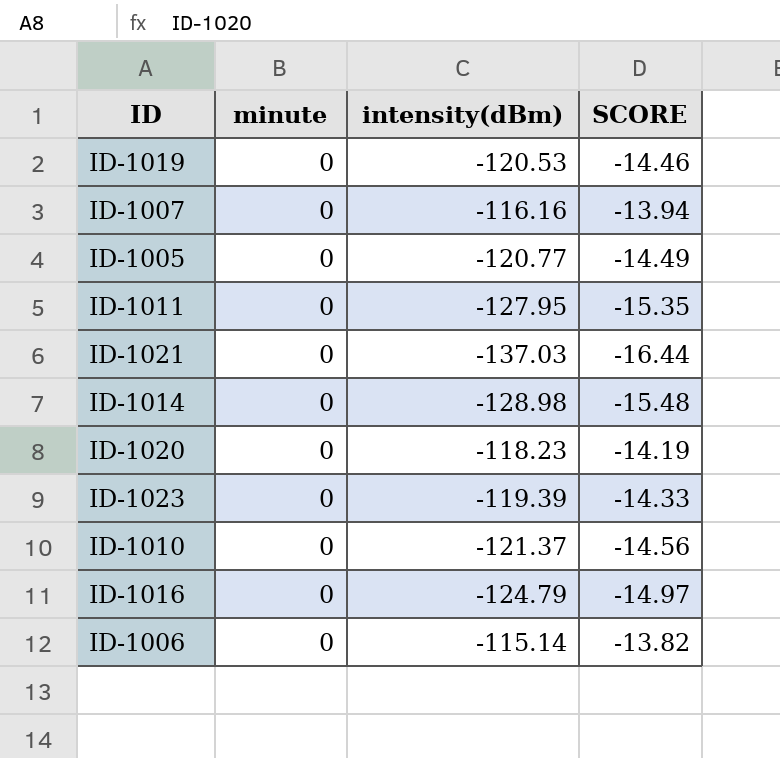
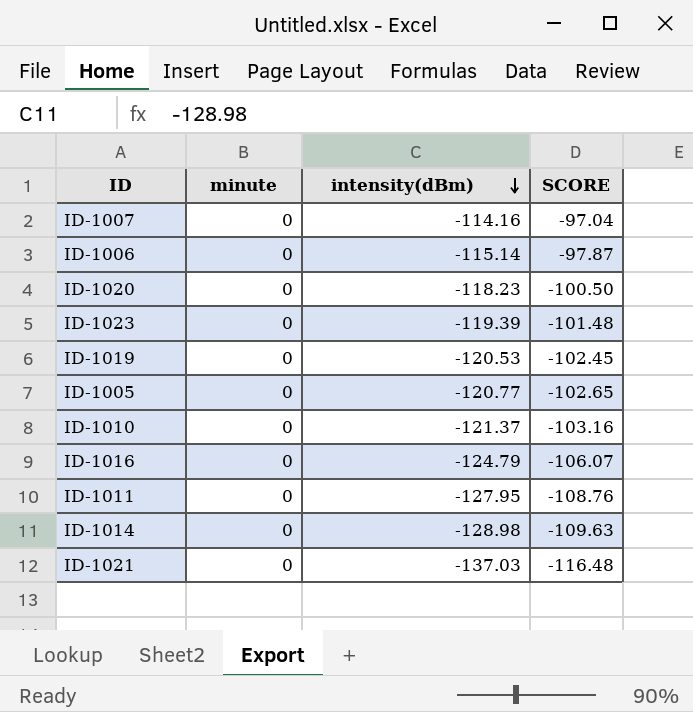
row order: none -> intensity(dBm) descending
column SCORE | formula: [intensity(dBm)] * 0.12 -> [intensity(dBm)] * 0.85
ID-1007 | intensity(dBm): -116.16 -> -114.16

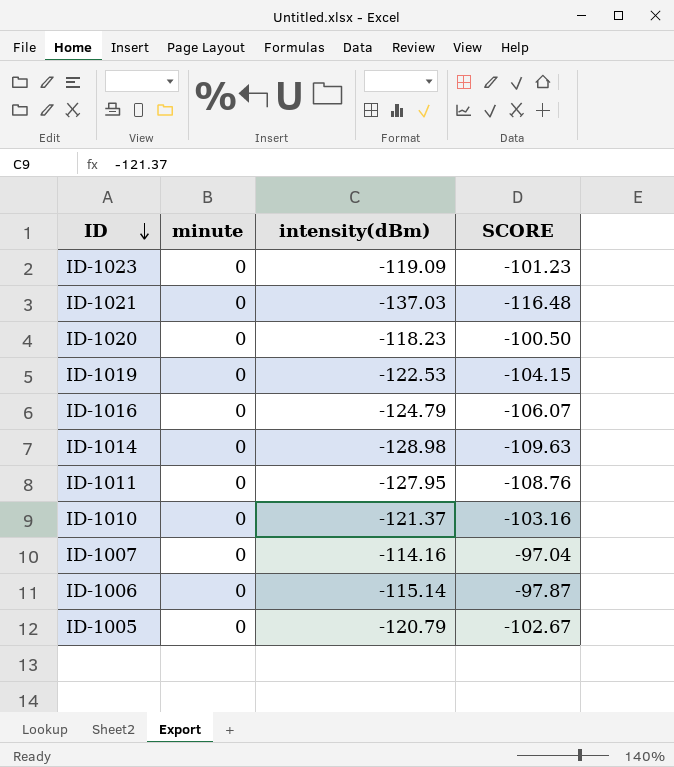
row order: intensity(dBm) descending -> ID descending
ID-1023 | intensity(dBm): -119.39 -> -119.09
ID-1023 | SCORE: -101.48 -> -101.23
ID-1019 | intensity(dBm): -120.53 -> -122.53
ID-1019 | SCORE: -102.45 -> -104.15
ID-1005 | intensity(dBm): -120.77 -> -120.79
ID-1005 | SCORE: -102.65 -> -102.67

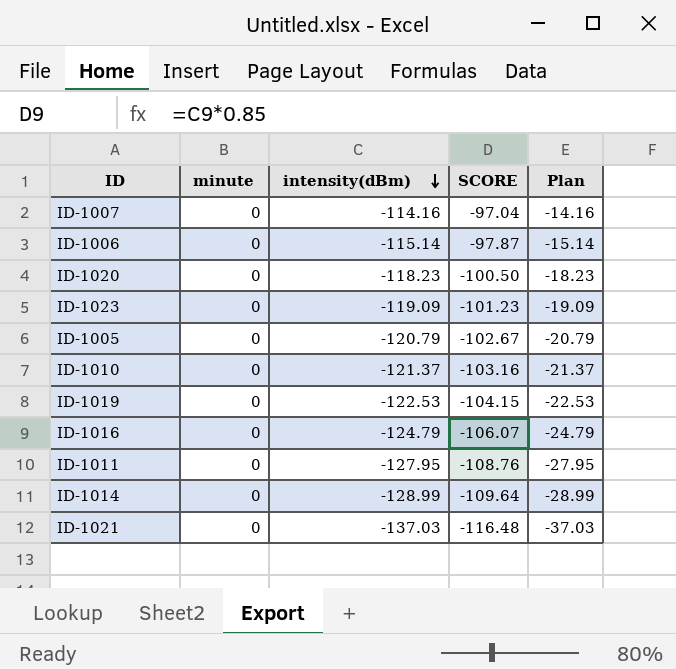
row order: ID descending -> intensity(dBm) descending
column Plan | formula: none -> [intensity(dBm)] + 100
ID-1014 | intensity(dBm): -128.98 -> -128.99
ID-1014 | SCORE: -109.63 -> -109.64

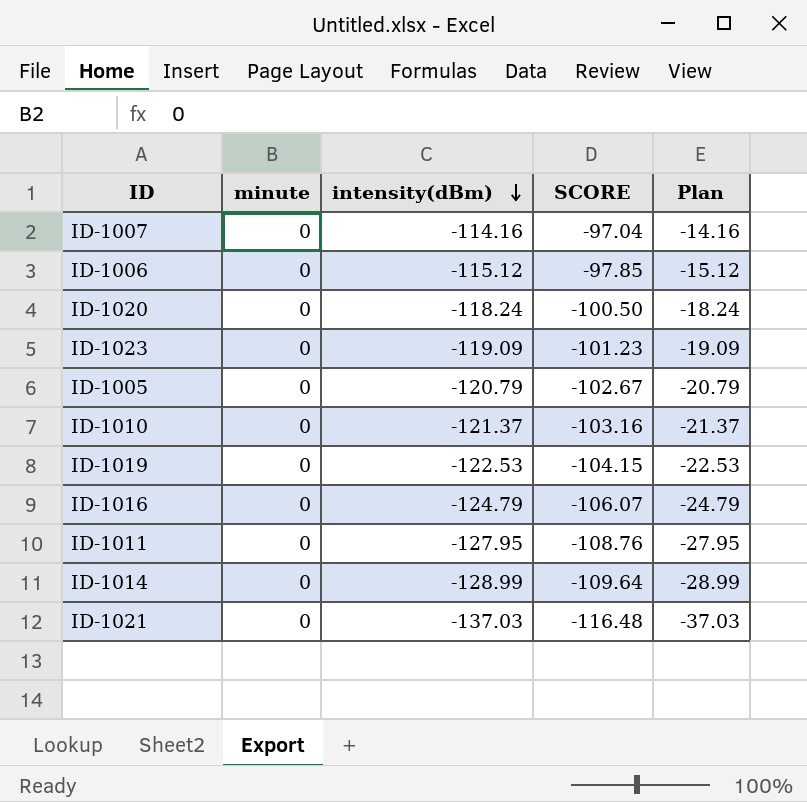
ID-1006 | intensity(dBm): -115.14 -> -115.12
ID-1006 | SCORE: -97.87 -> -97.85
ID-1006 | Plan: -15.14 -> -15.12
ID-1020 | intensity(dBm): -118.23 -> -118.24
ID-1020 | Plan: -18.23 -> -18.24

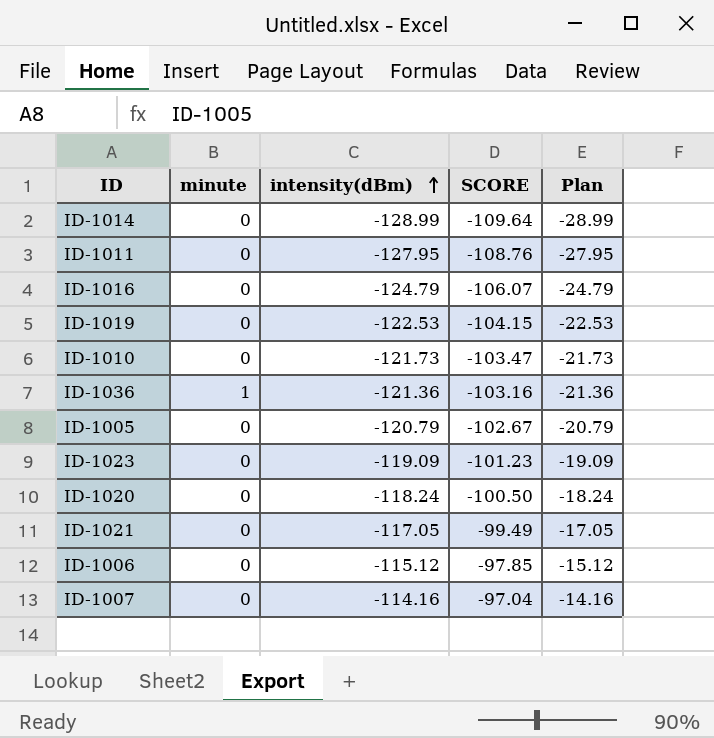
row order: intensity(dBm) descending -> intensity(dBm) ascending
ID-1010 | intensity(dBm): -121.37 -> -121.73
ID-1010 | SCORE: -103.16 -> -103.47
ID-1010 | Plan: -21.37 -> -21.73
row ID-1036: none -> 1 | -121.36 | -103.16 | -21.36
ID-1021 | intensity(dBm): -137.03 -> -117.05
ID-1021 | SCORE: -116.48 -> -99.49
ID-1021 | Plan: -37.03 -> -17.05

